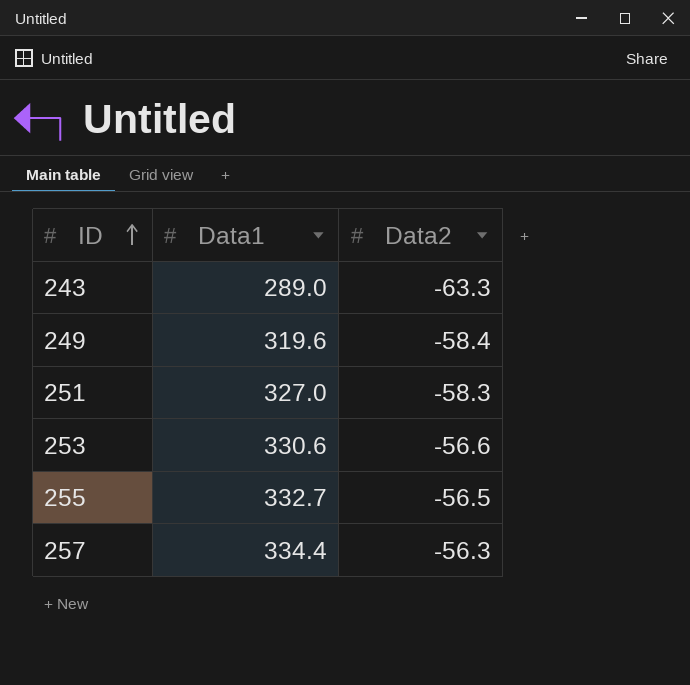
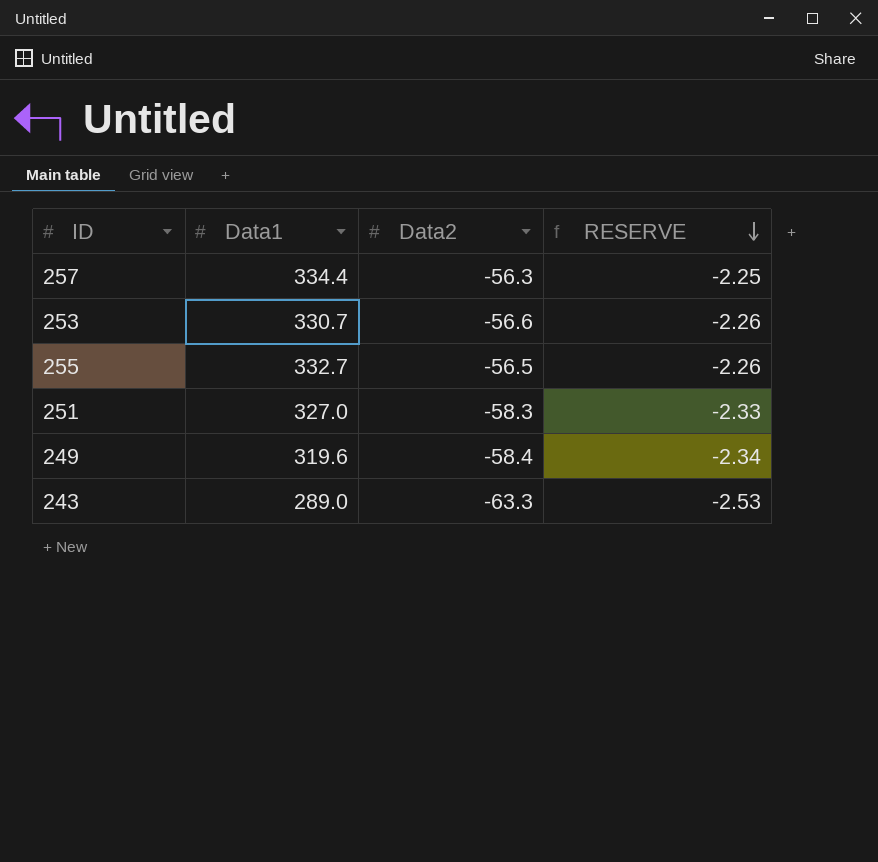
row order: ID ascending -> RESERVE descending
column RESERVE | formula: none -> [Data2] * 0.04
253 | Data1: 330.6 -> 330.7

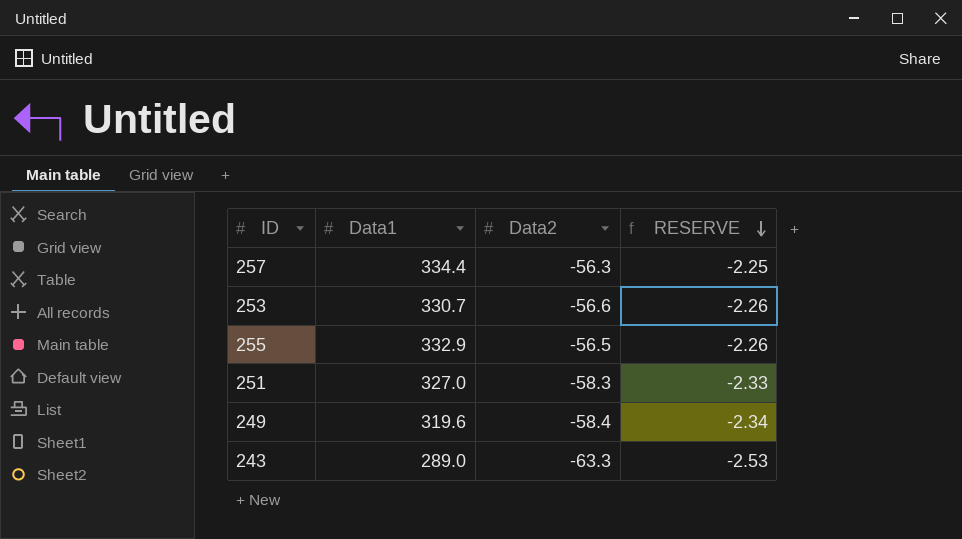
255 | Data1: 332.7 -> 332.9

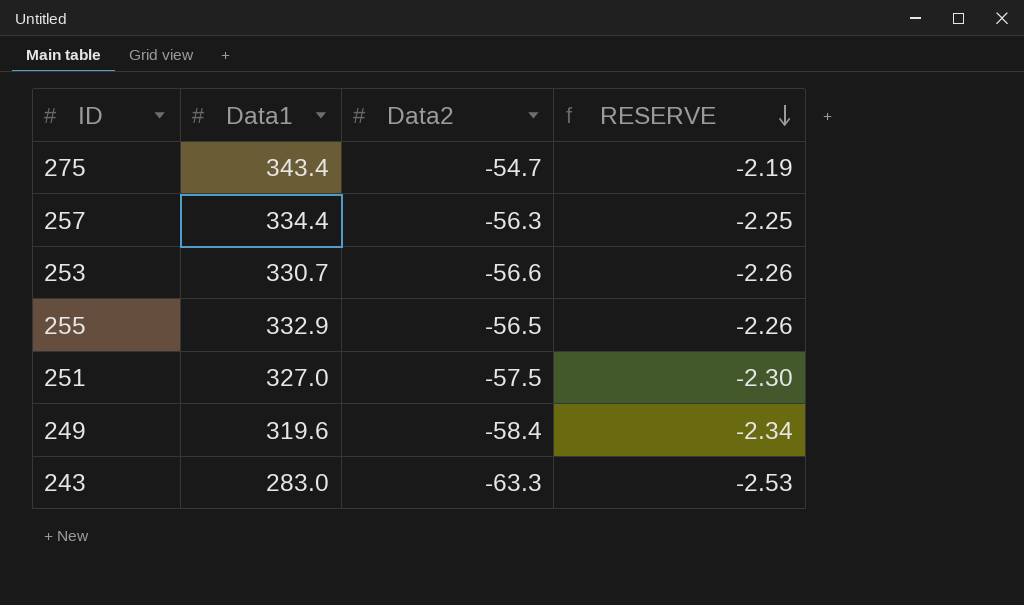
row 275: none -> 343.4 | -54.7 | -2.19
251 | Data2: -58.3 -> -57.5
251 | RESERVE: -2.33 -> -2.30
243 | Data1: 289.0 -> 283.0

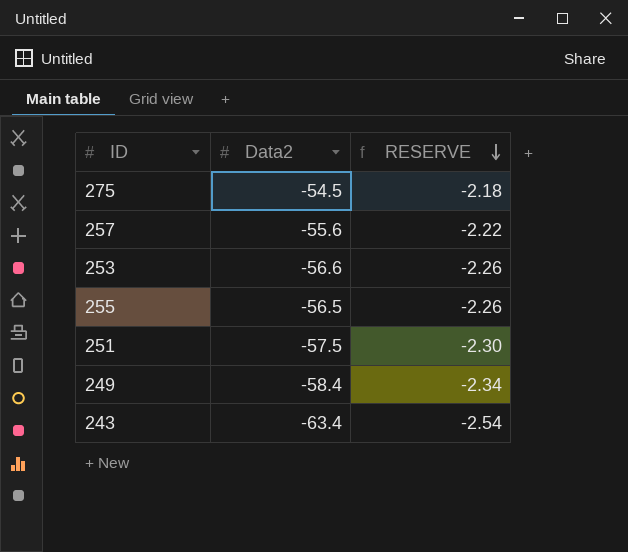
column Data1 | position: 2 -> none
275 | Data2: -54.7 -> -54.5
275 | RESERVE: -2.19 -> -2.18
257 | Data2: -56.3 -> -55.6
257 | RESERVE: -2.25 -> -2.22
243 | Data2: -63.3 -> -63.4
243 | RESERVE: -2.53 -> -2.54

